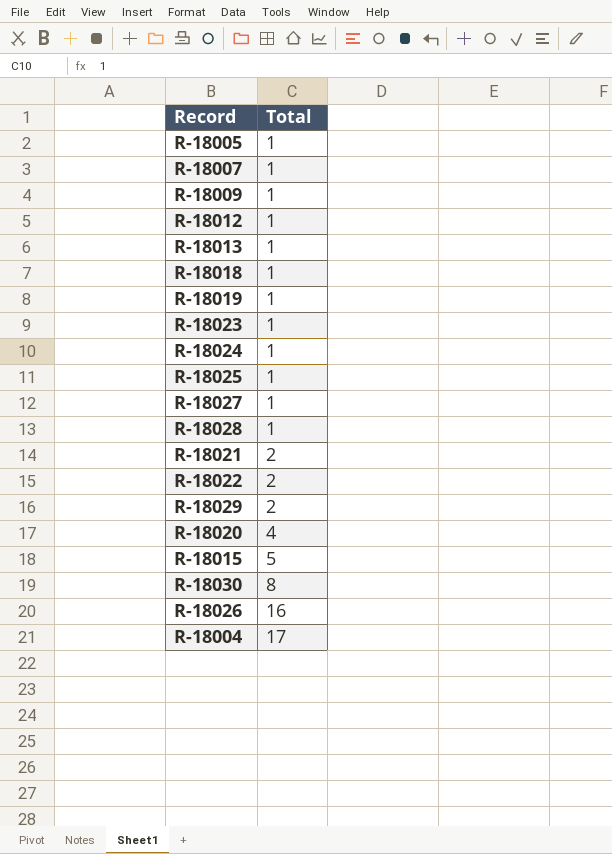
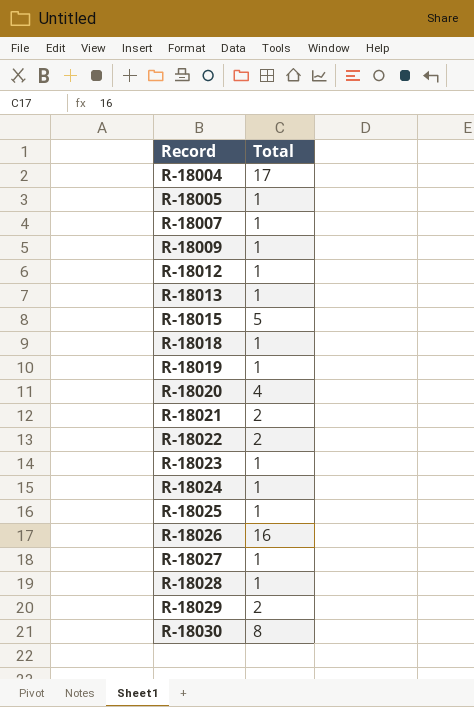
row order: Total ascending -> Record ascending

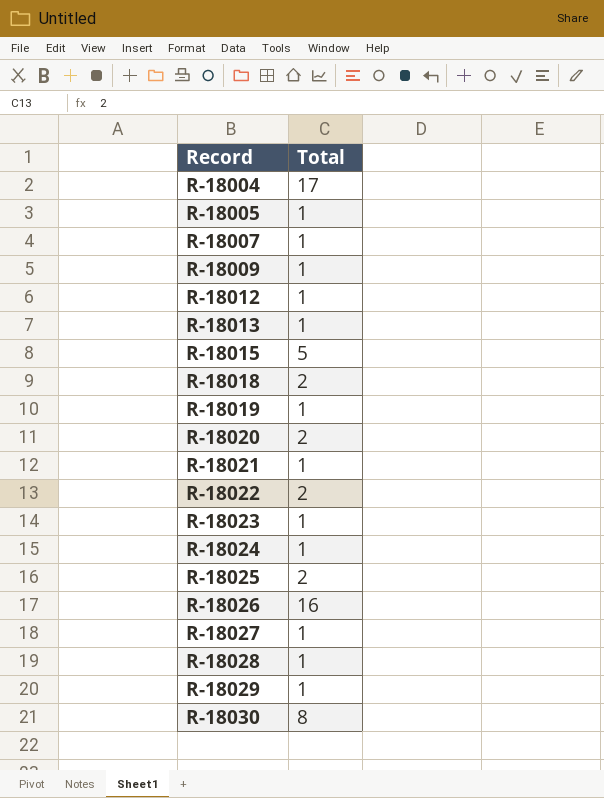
R-18018 | Total: 1 -> 2
R-18020 | Total: 4 -> 2
R-18021 | Total: 2 -> 1
R-18025 | Total: 1 -> 2
R-18029 | Total: 2 -> 1

